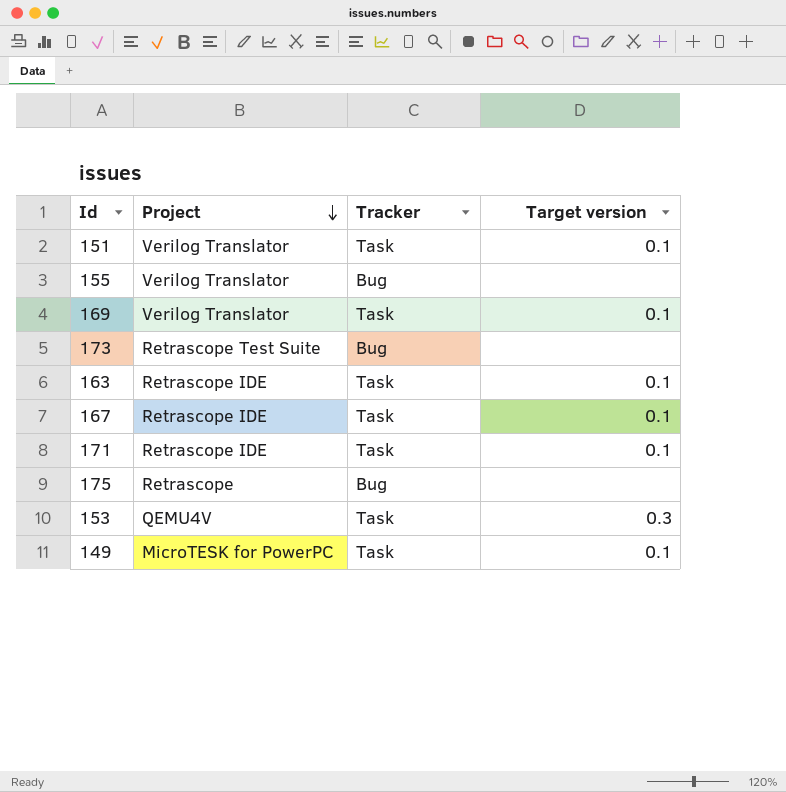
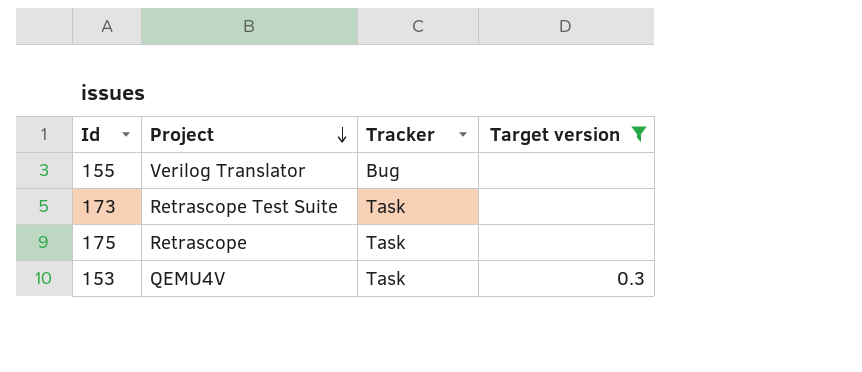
filter: none -> Target version != 0.1
173 | Tracker: Bug -> Task
175 | Tracker: Bug -> Task

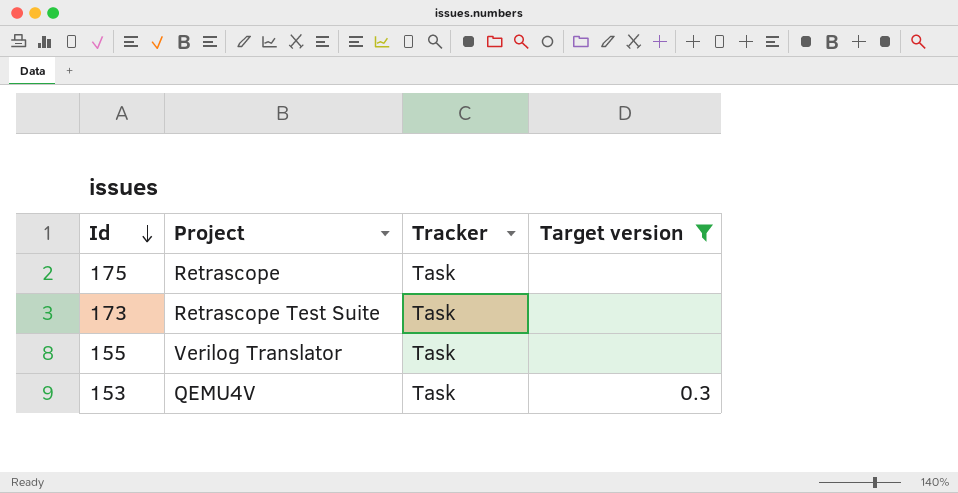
row order: Project descending -> Id descending
155 | Tracker: Bug -> Task

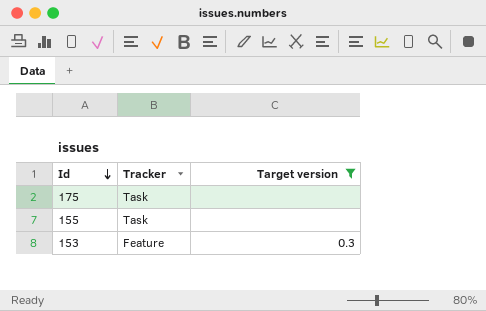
column Project | position: 2 -> none
row 173: Retrascope Test Suite | Task | none -> none
153 | Tracker: Task -> Feature

